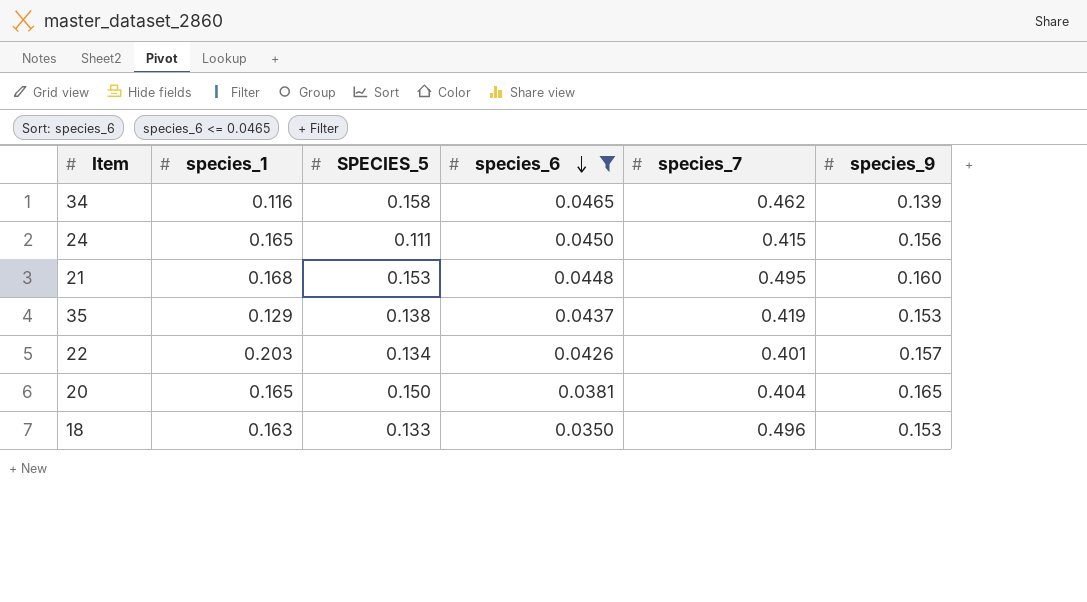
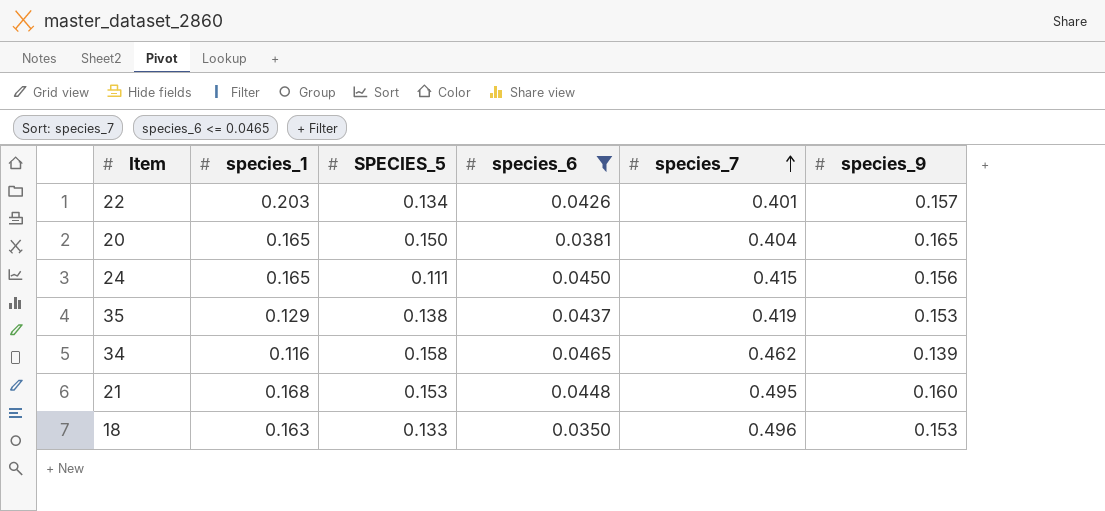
row order: species_6 descending -> species_7 ascending

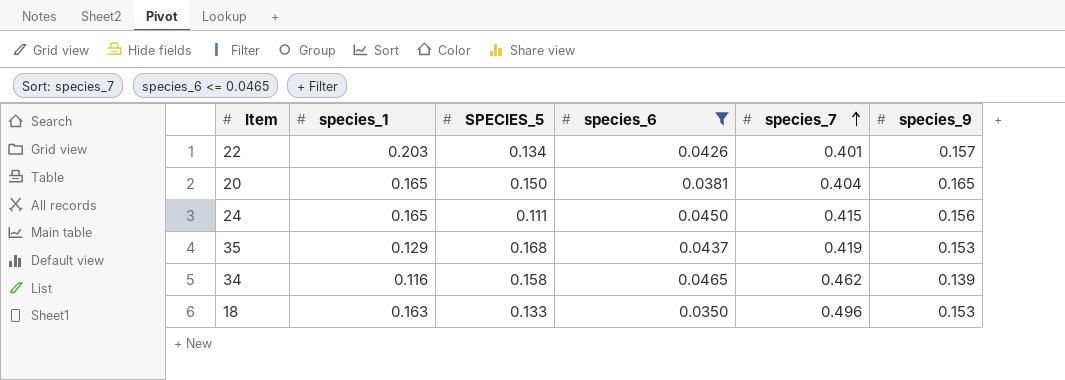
row 21: 0.168 | 0.153 | 0.0448 | 0.495 | 0.160 -> none
35 | SPECIES_5: 0.138 -> 0.168

